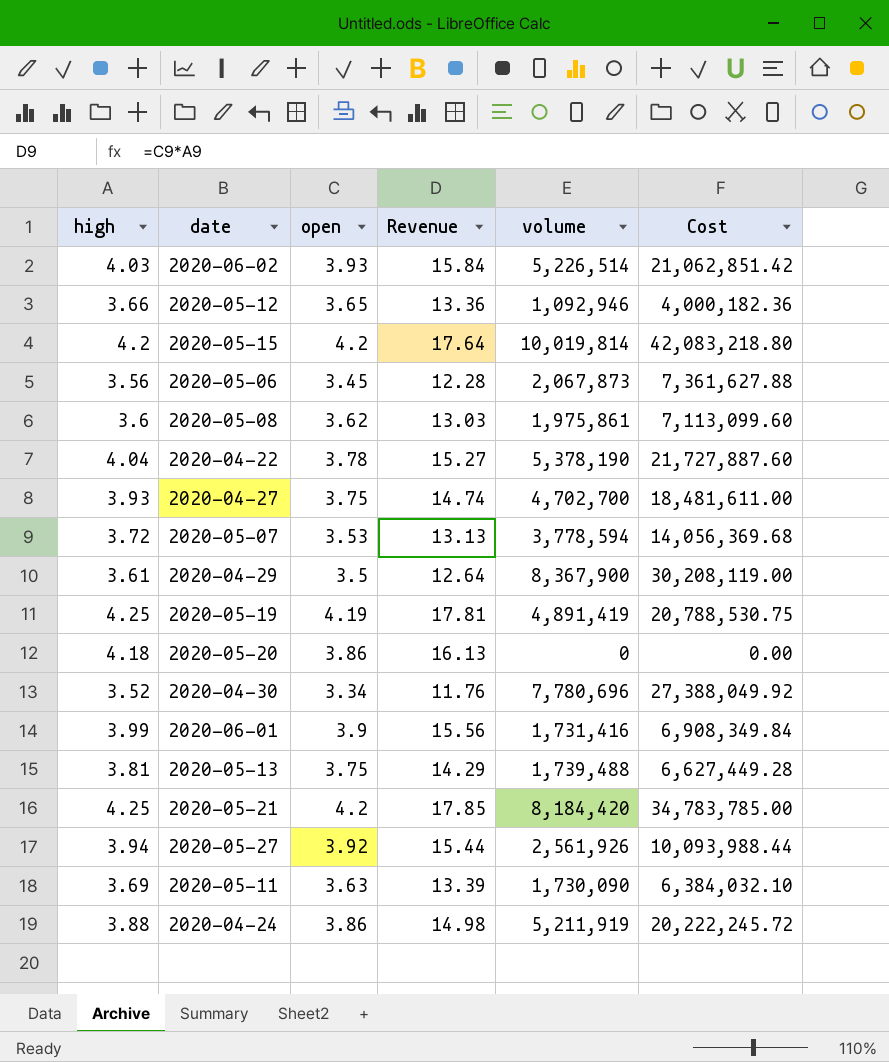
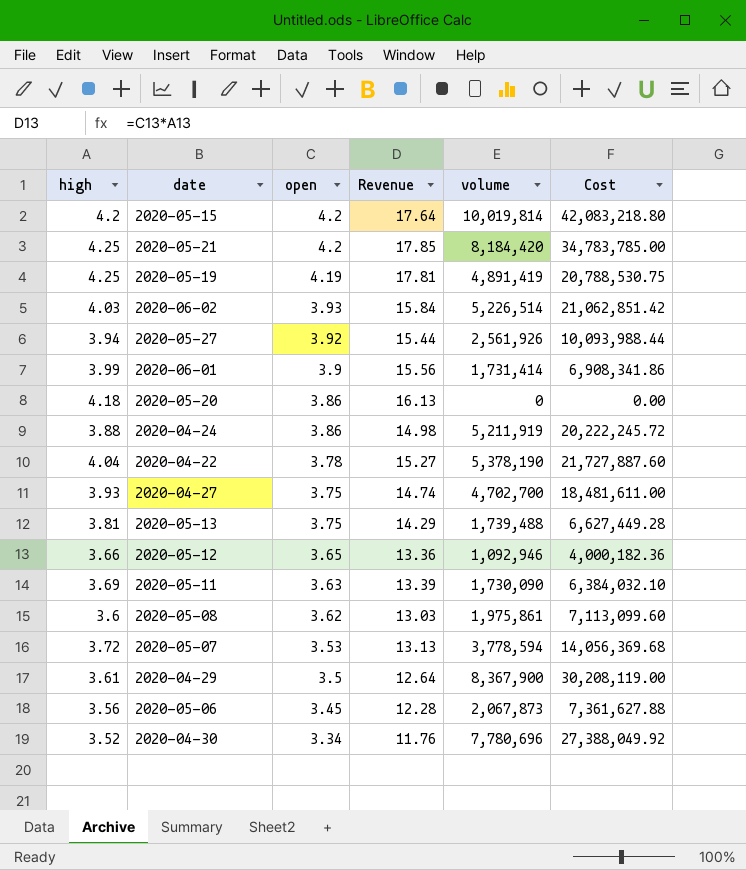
row order: none -> open descending
2020-06-01 | volume: 1,731,416 -> 1,731,414
2020-06-01 | Cost: 6,908,349.84 -> 6,908,341.86

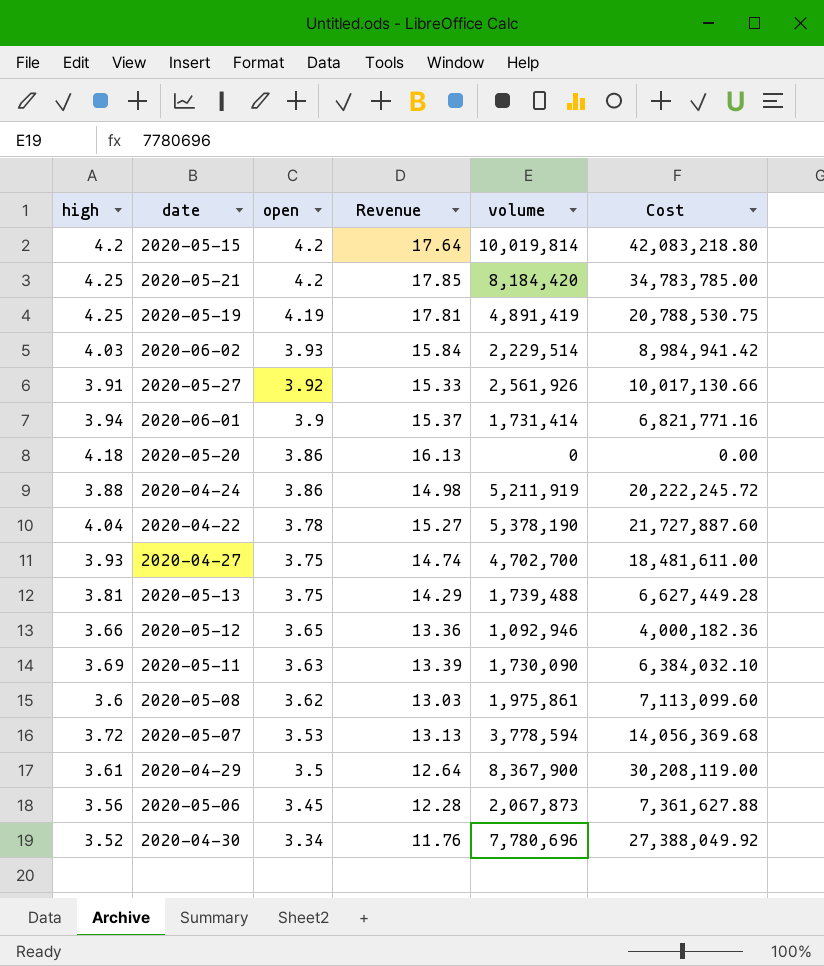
2020-06-02 | volume: 5,226,514 -> 2,229,514
2020-06-02 | Cost: 21,062,851.42 -> 8,984,941.42
2020-05-27 | high: 3.94 -> 3.91
2020-05-27 | Revenue: 15.44 -> 15.33
2020-05-27 | Cost: 10,093,988.44 -> 10,017,130.66
2020-06-01 | high: 3.99 -> 3.94
2020-06-01 | Revenue: 15.56 -> 15.37
2020-06-01 | Cost: 6,908,341.86 -> 6,821,771.16

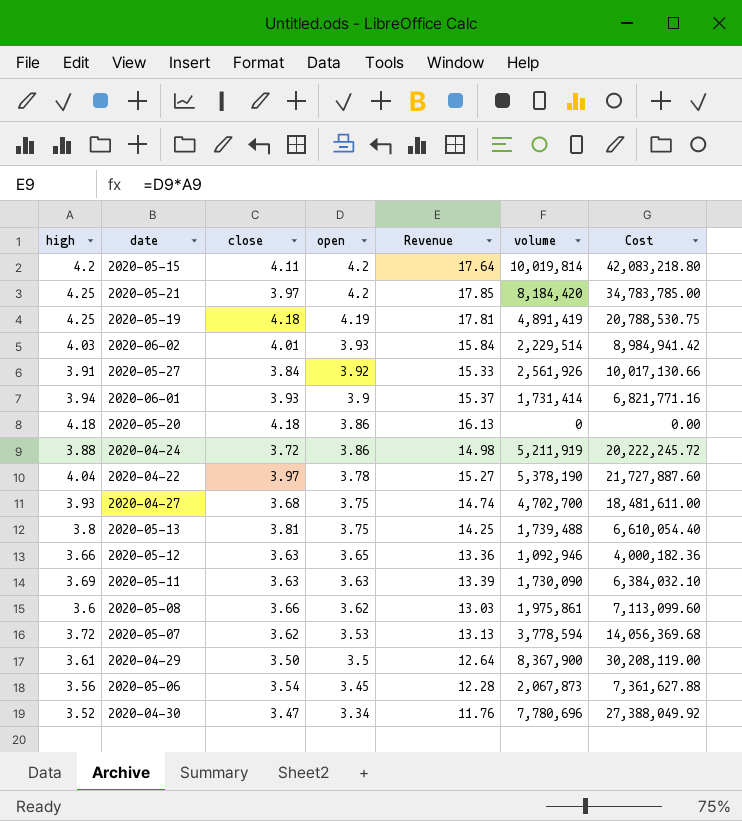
column close | position: none -> 3
2020-05-13 | high: 3.81 -> 3.8
2020-05-13 | Revenue: 14.29 -> 14.25
2020-05-13 | Cost: 6,627,449.28 -> 6,610,054.40

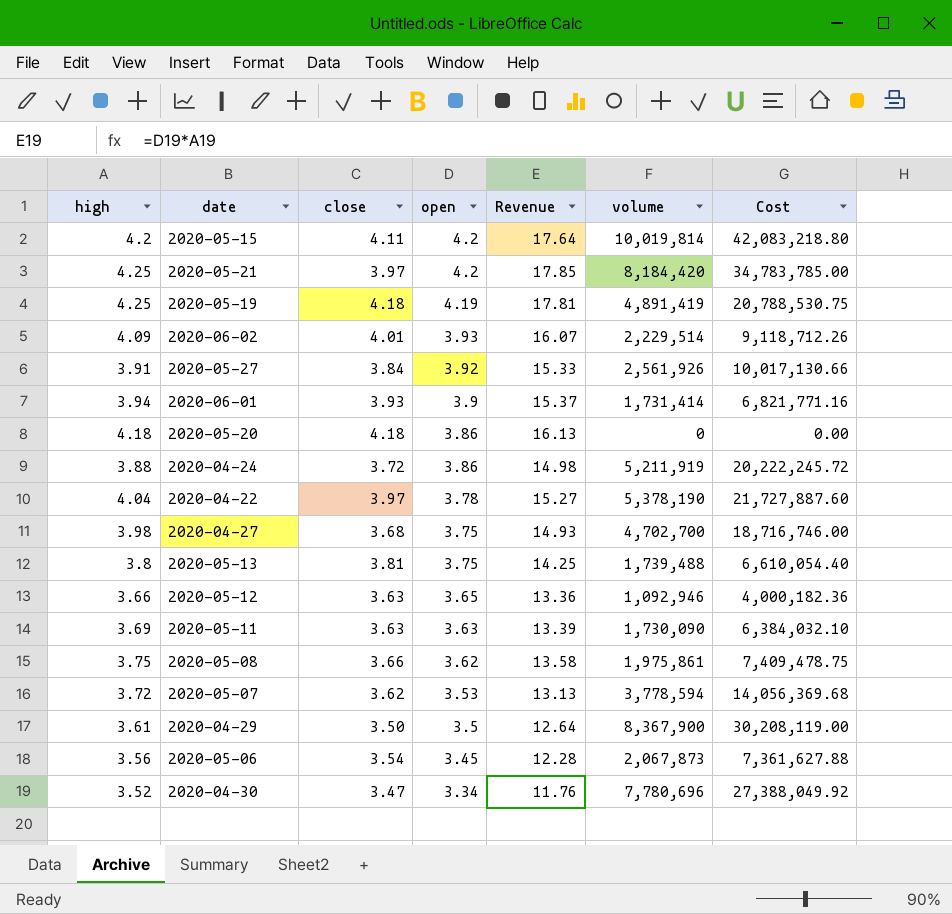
2020-06-02 | high: 4.03 -> 4.09
2020-06-02 | Revenue: 15.84 -> 16.07
2020-06-02 | Cost: 8,984,941.42 -> 9,118,712.26
2020-04-27 | high: 3.93 -> 3.98
2020-04-27 | Revenue: 14.74 -> 14.93
2020-04-27 | Cost: 18,481,611.00 -> 18,716,746.00
2020-05-08 | high: 3.6 -> 3.75
2020-05-08 | Revenue: 13.03 -> 13.58
2020-05-08 | Cost: 7,113,099.60 -> 7,409,478.75

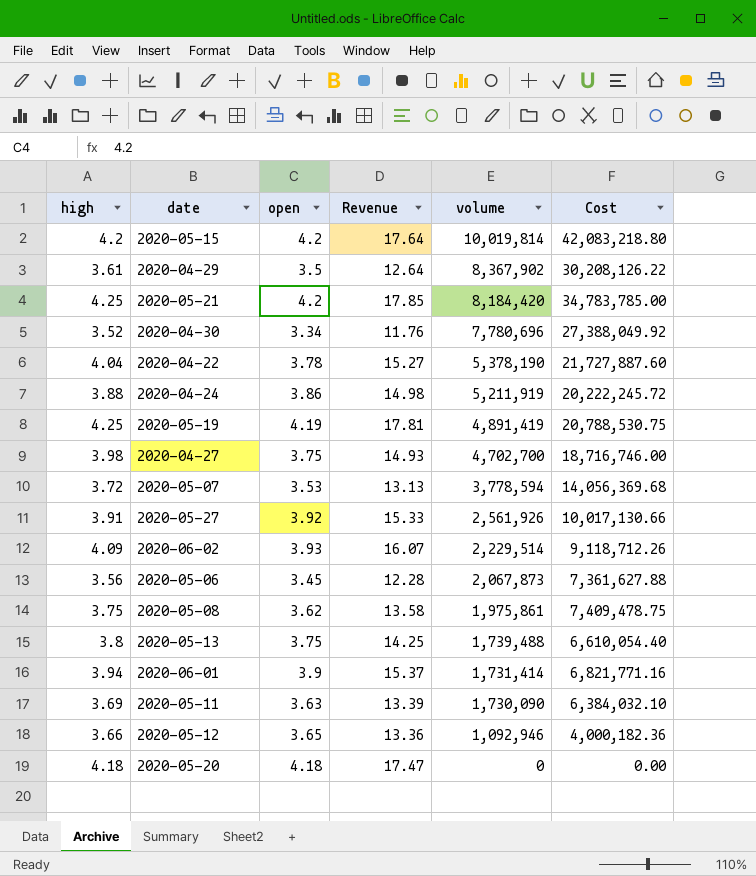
row order: open descending -> volume descending
column close | position: 3 -> none
2020-04-29 | volume: 8,367,900 -> 8,367,902
2020-04-29 | Cost: 30,208,119.00 -> 30,208,126.22
2020-05-20 | open: 3.86 -> 4.18
2020-05-20 | Revenue: 16.13 -> 17.47

